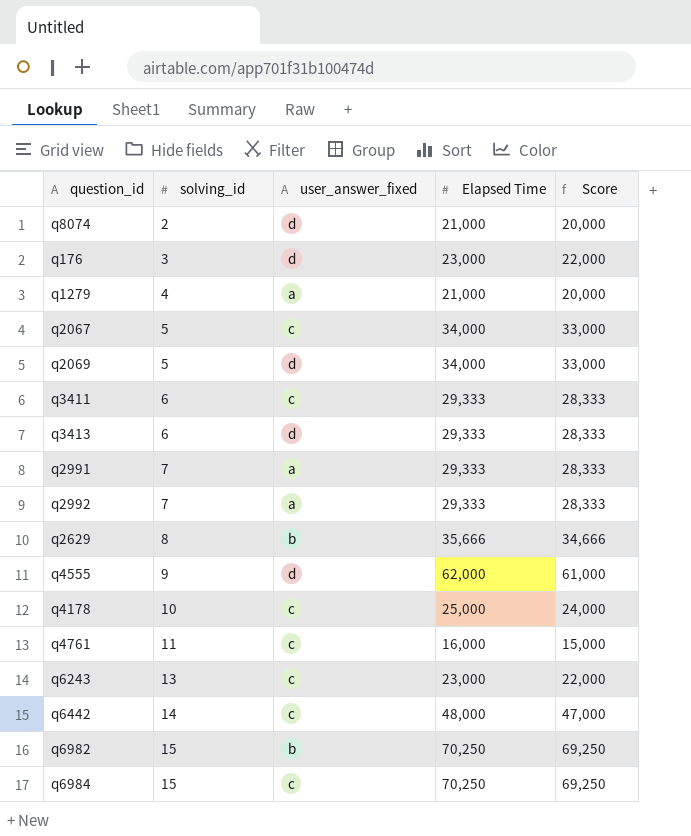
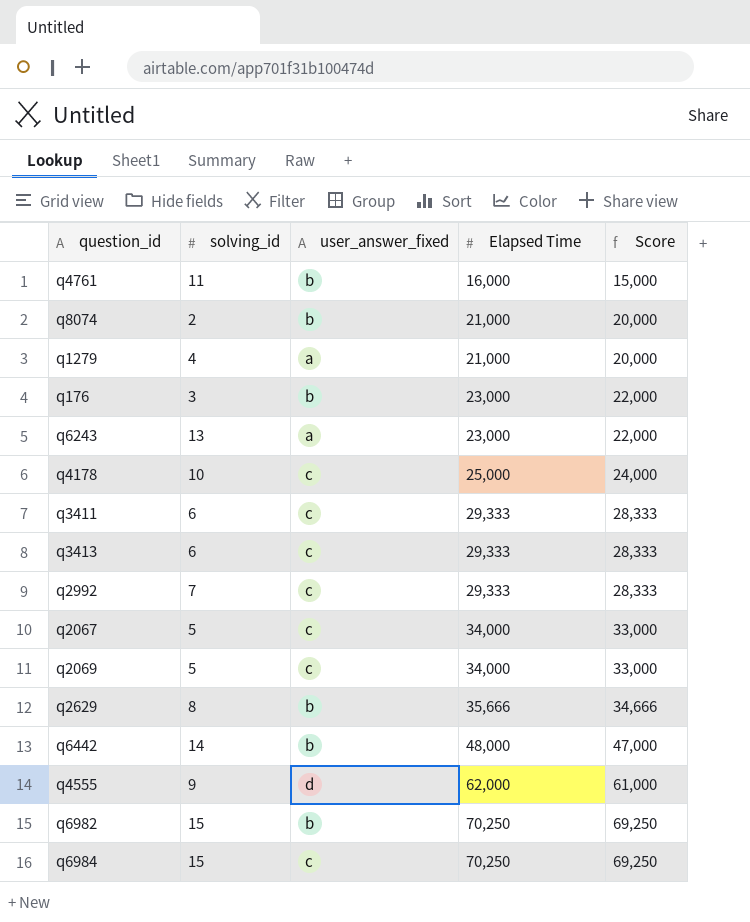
row order: solving_id ascending -> Elapsed Time ascending
row q2991: 7 | a | 29,333 | 28,333 -> none
q4761 | user_answer_fixed: c -> b
q8074 | user_answer_fixed: d -> b
q176 | user_answer_fixed: d -> b
q6243 | user_answer_fixed: c -> a
q3413 | user_answer_fixed: d -> c
q2992 | user_answer_fixed: a -> c
q2069 | user_answer_fixed: d -> c
q6442 | user_answer_fixed: c -> b

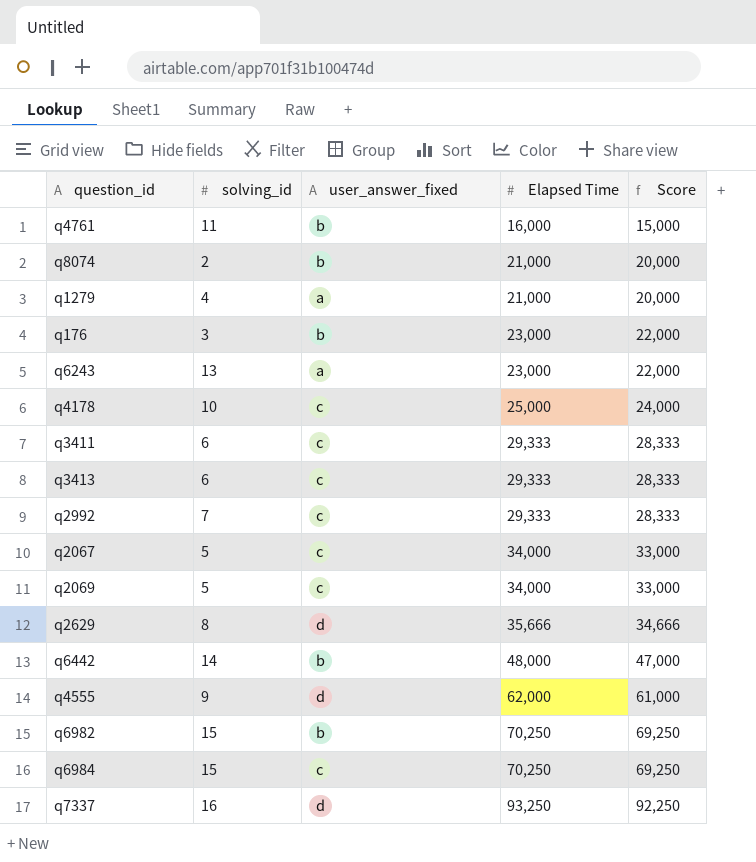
q2629 | user_answer_fixed: b -> d
row q7337: none -> 16 | d | 93,250 | 92,250

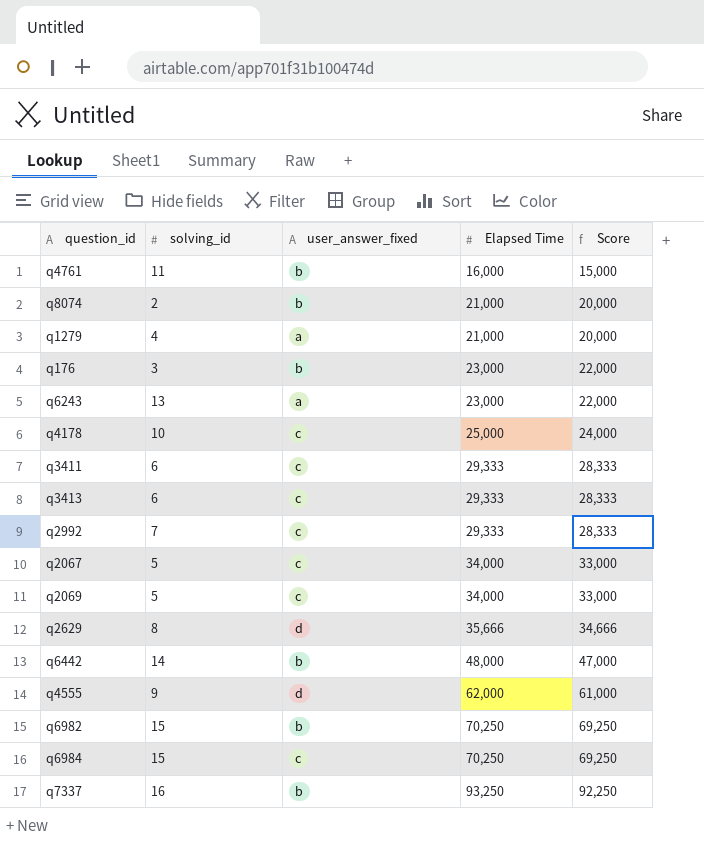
q7337 | user_answer_fixed: d -> b

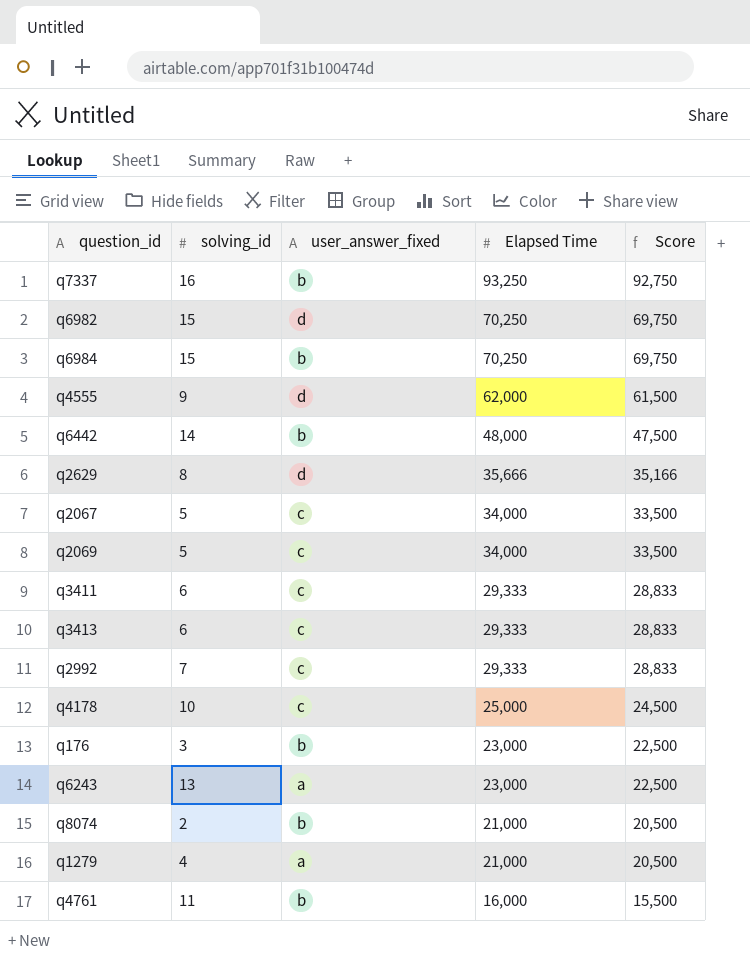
row order: Elapsed Time ascending -> Elapsed Time descending
column Score | formula: [Elapsed Time] - 1000 -> [Elapsed Time] - 500
q6982 | user_answer_fixed: b -> d
q6984 | user_answer_fixed: c -> b

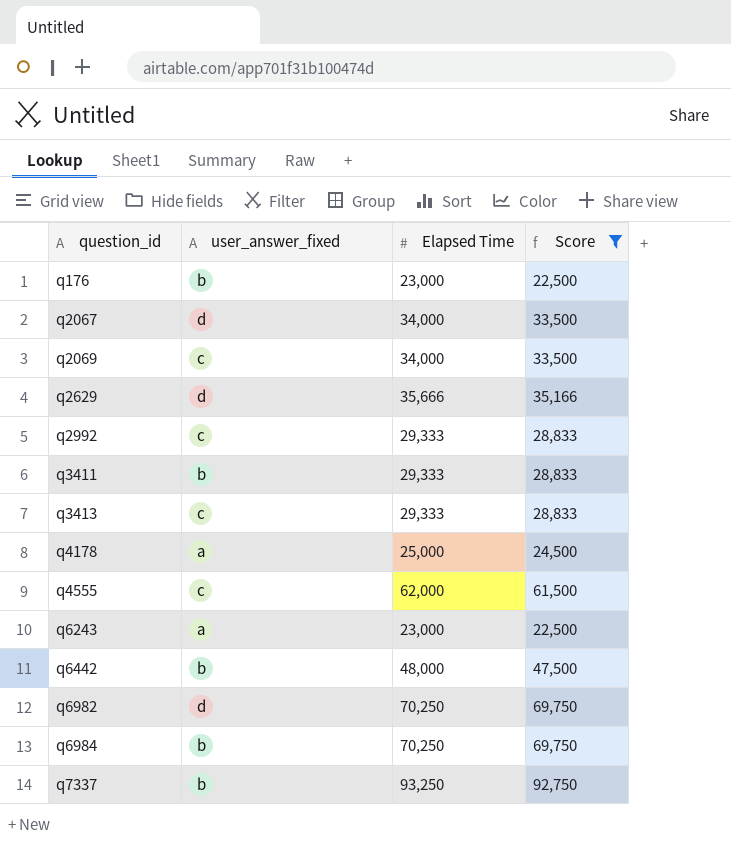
filter: none -> Score >= 22,500
row order: Elapsed Time descending -> question_id ascending
column solving_id | position: 2 -> none
q2067 | user_answer_fixed: c -> d
q3411 | user_answer_fixed: c -> b
q4178 | user_answer_fixed: c -> a
q4555 | user_answer_fixed: d -> c

